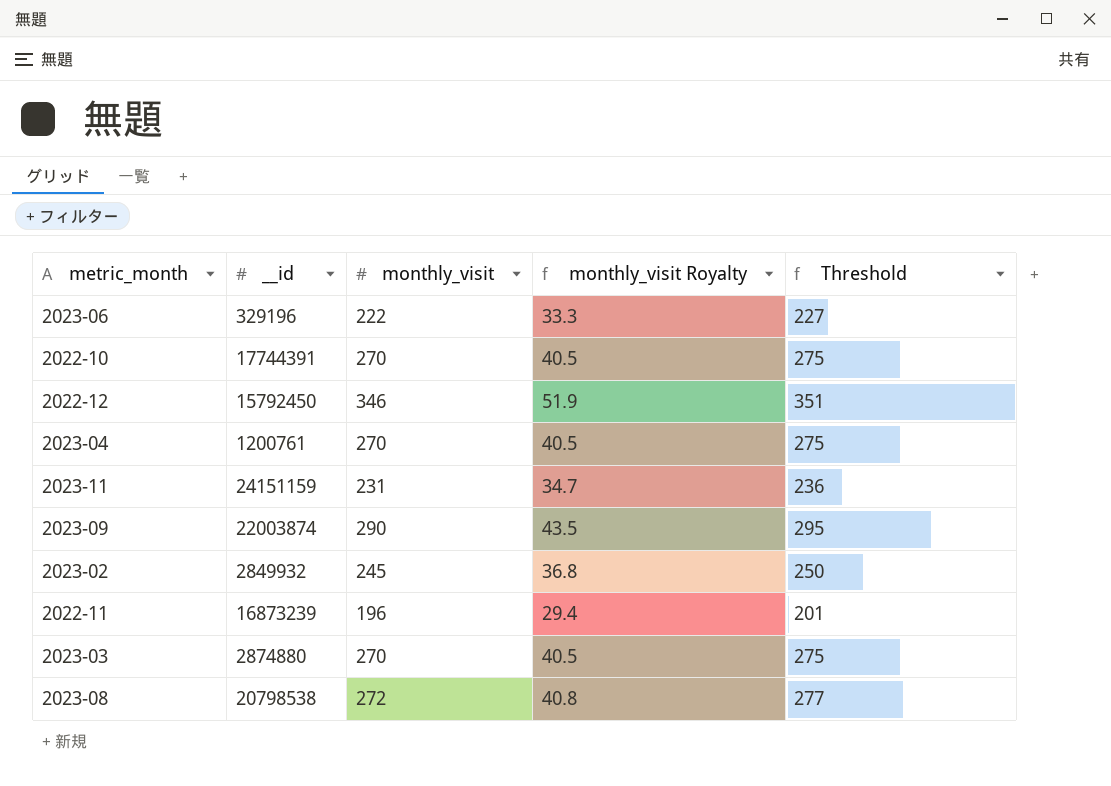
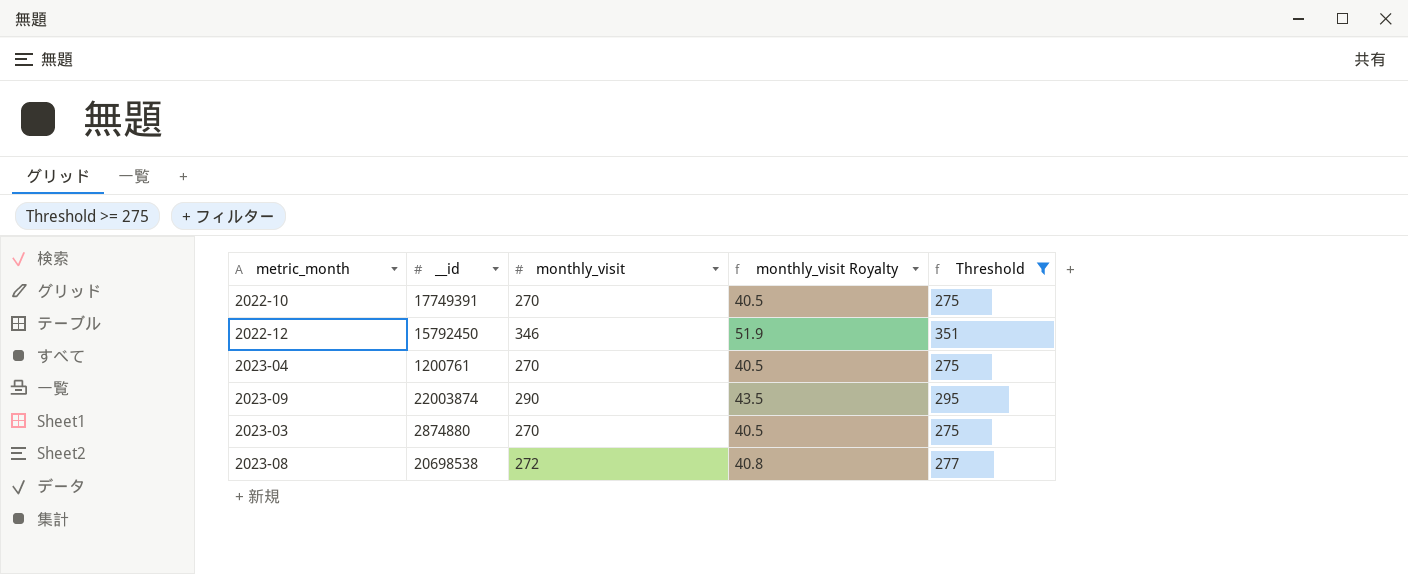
filter: none -> Threshold >= 275
2022-10 | __id: 17744391 -> 17749391
2023-08 | __id: 20798538 -> 20698538

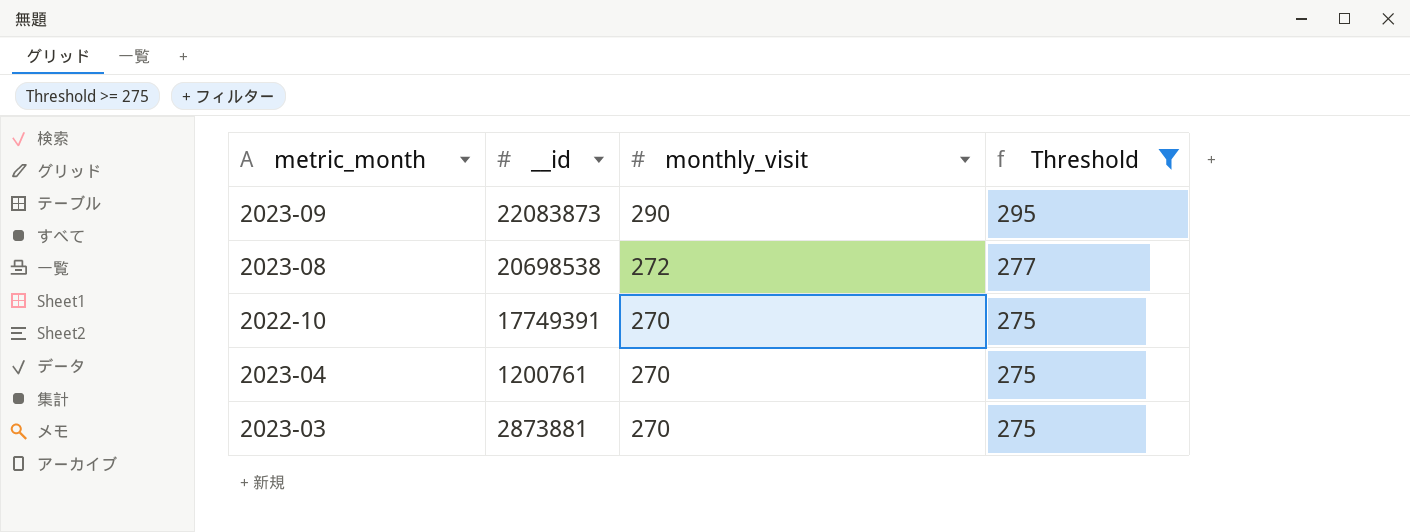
row order: none -> monthly_visit descending
column monthly_visit Royalty | formula: [monthly_visit] * 0.15 -> none
row 2022-12: 15792450 | 346 | 51.9 | 351 -> none
2023-09 | __id: 22003874 -> 22083873
2023-03 | __id: 2874880 -> 2873881

